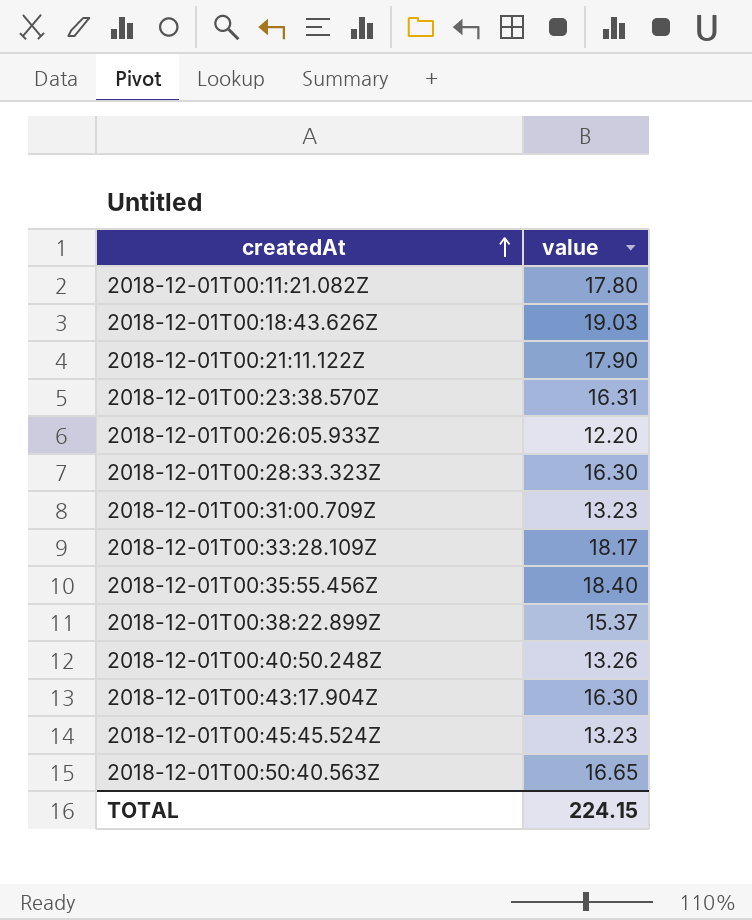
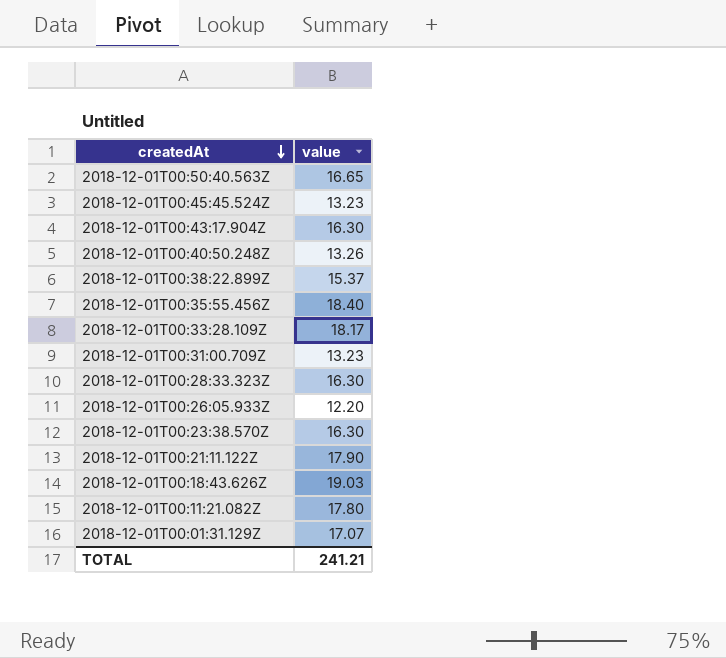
row order: createdAt ascending -> createdAt descending
2018-12-01T00:23:38.570Z | value: 16.31 -> 16.30
row 2018-12-01T00:01:31.129Z: none -> 17.07
TOTAL | value: 224.15 -> 241.21

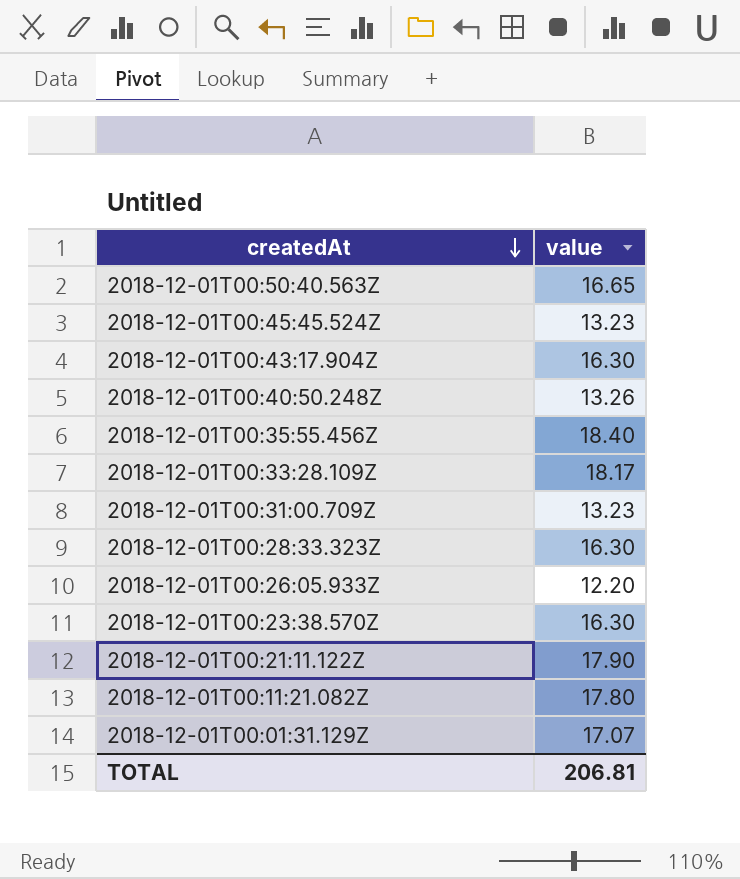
row 2018-12-01T00:38:22.899Z: 15.37 -> none
row 2018-12-01T00:18:43.626Z: 19.03 -> none
TOTAL | value: 241.21 -> 206.81

